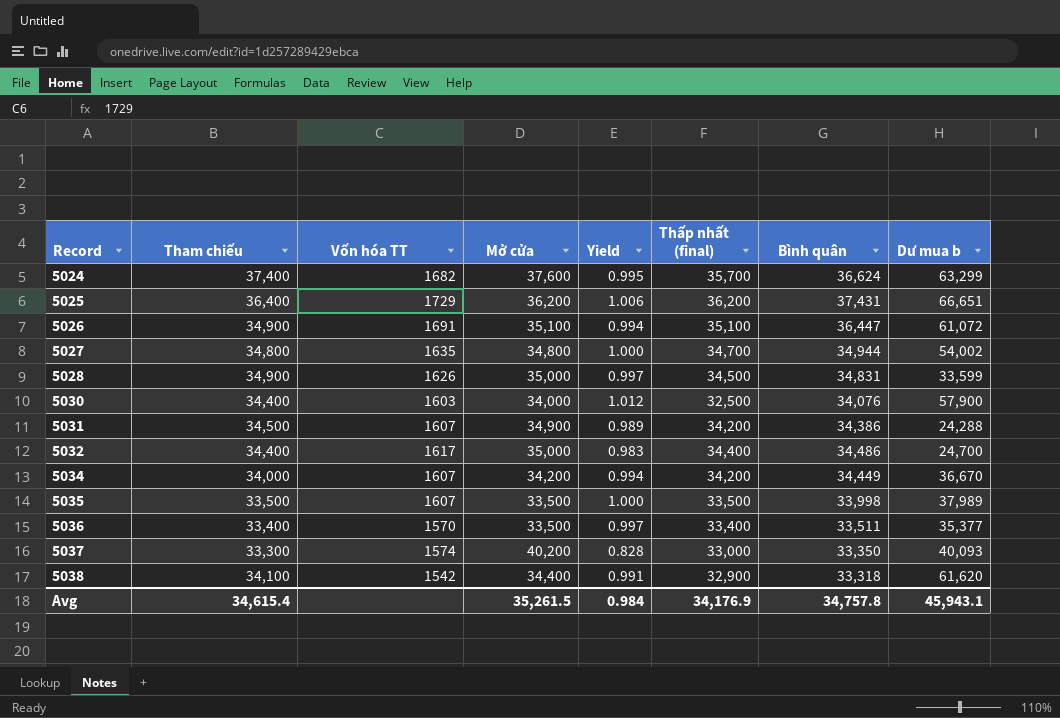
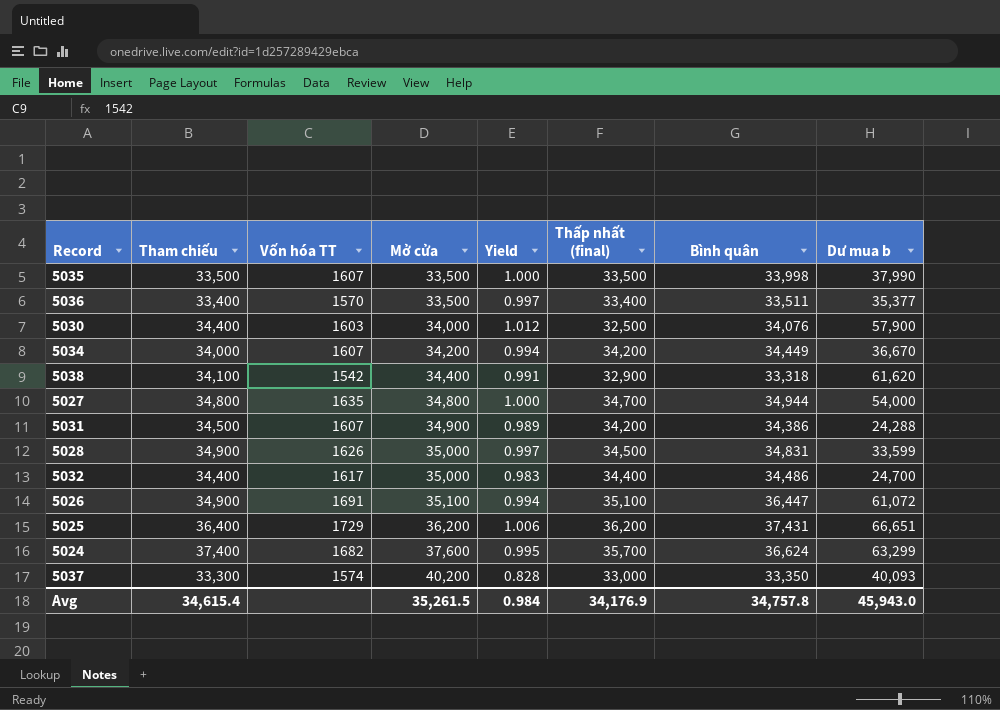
row order: Record ascending -> Mở cửa ascending
5035 | Dư mua b: 37,989 -> 37,990
5027 | Dư mua b: 54,002 -> 54,000
Avg | Dư mua b: 45,943.1 -> 45,943.0

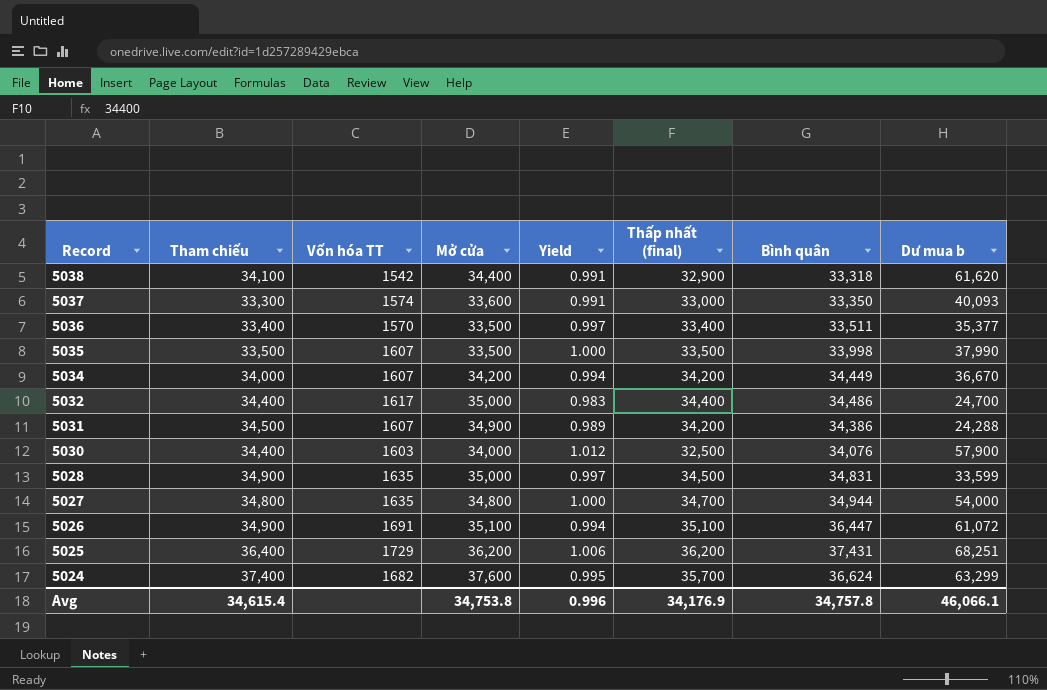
row order: Mở cửa ascending -> Record descending
5037 | Mở cửa: 40,200 -> 33,600
5037 | Yield: 0.828 -> 0.991
5028 | Vốn hóa TT: 1626 -> 1635
5025 | Dư mua b: 66,651 -> 68,251
Avg | Mở cửa: 35,261.5 -> 34,753.8
Avg | Yield: 0.984 -> 0.996
Avg | Dư mua b: 45,943.0 -> 46,066.1

